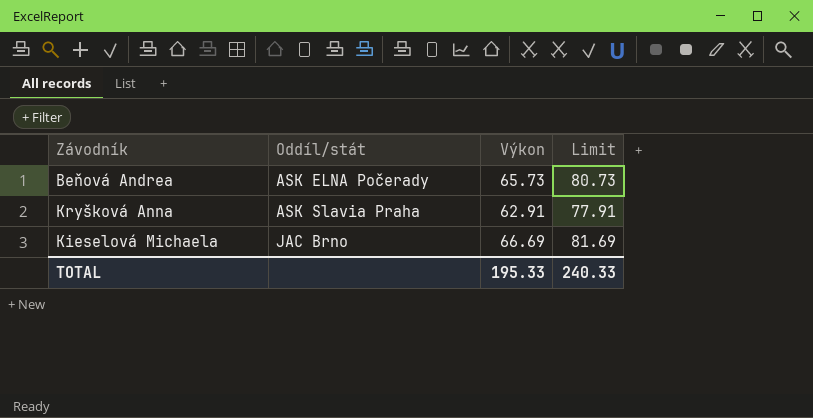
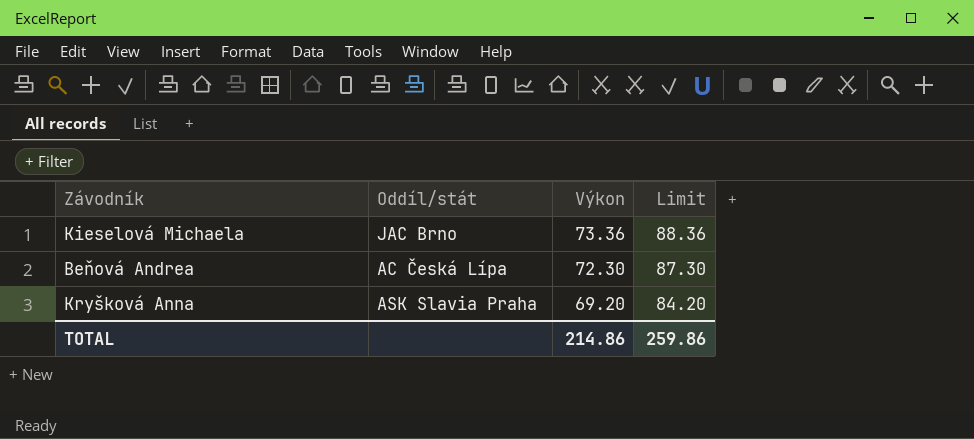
row order: Oddíl/stát ascending -> Výkon descending
Kieselová Michaela | Výkon: 66.69 -> 73.36
Kieselová Michaela | Limit: 81.69 -> 88.36
Beňová Andrea | Oddíl/stát: ASK ELNA Počerady -> AC Česká Lípa
Beňová Andrea | Výkon: 65.73 -> 72.30
Beňová Andrea | Limit: 80.73 -> 87.30
Kryšková Anna | Výkon: 62.91 -> 69.20
Kryšková Anna | Limit: 77.91 -> 84.20
TOTAL | Výkon: 195.33 -> 214.86
TOTAL | Limit: 240.33 -> 259.86

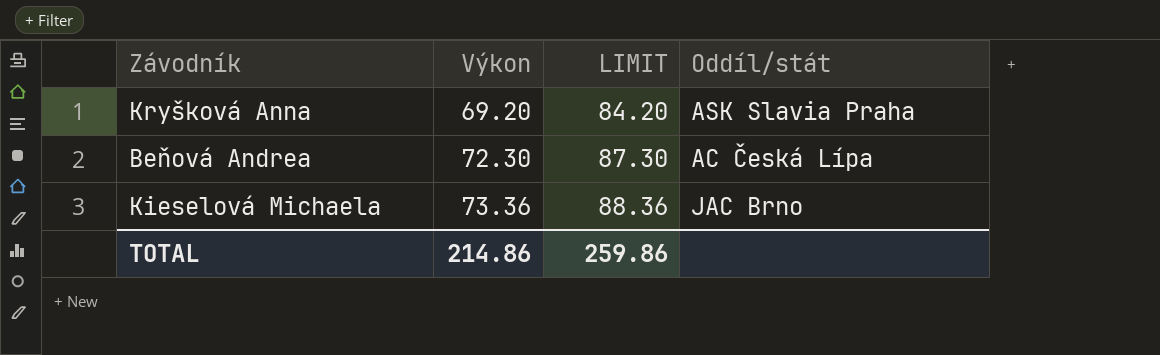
row order: Výkon descending -> Výkon ascending
column name: Limit -> LIMIT
column Oddíl/stát | position: 2 -> 4

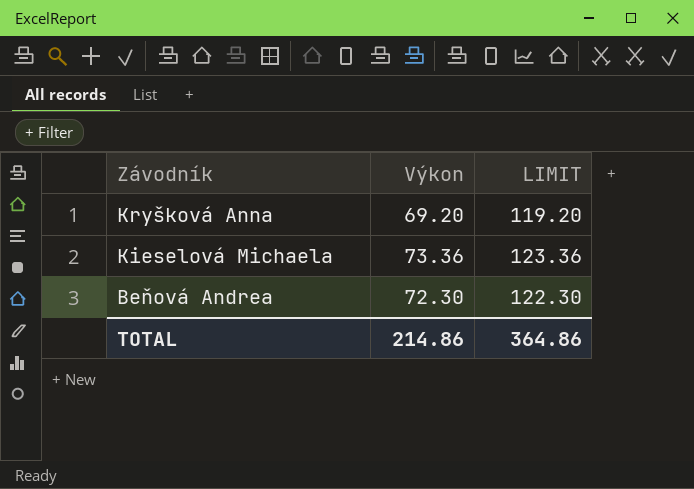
row order: Výkon ascending -> Závodník descending
column Oddíl/stát | position: 4 -> none
column LIMIT | formula: [Výkon] + 15 -> [Výkon] + 50
TOTAL | LIMIT: 259.86 -> 364.86

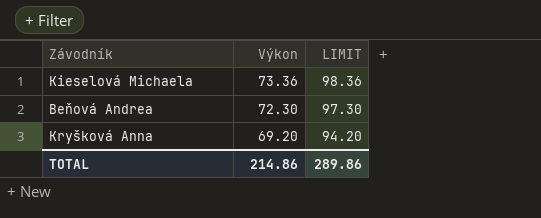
row order: Závodník descending -> Výkon descending
column LIMIT | formula: [Výkon] + 50 -> [Výkon] + 25
TOTAL | LIMIT: 364.86 -> 289.86

